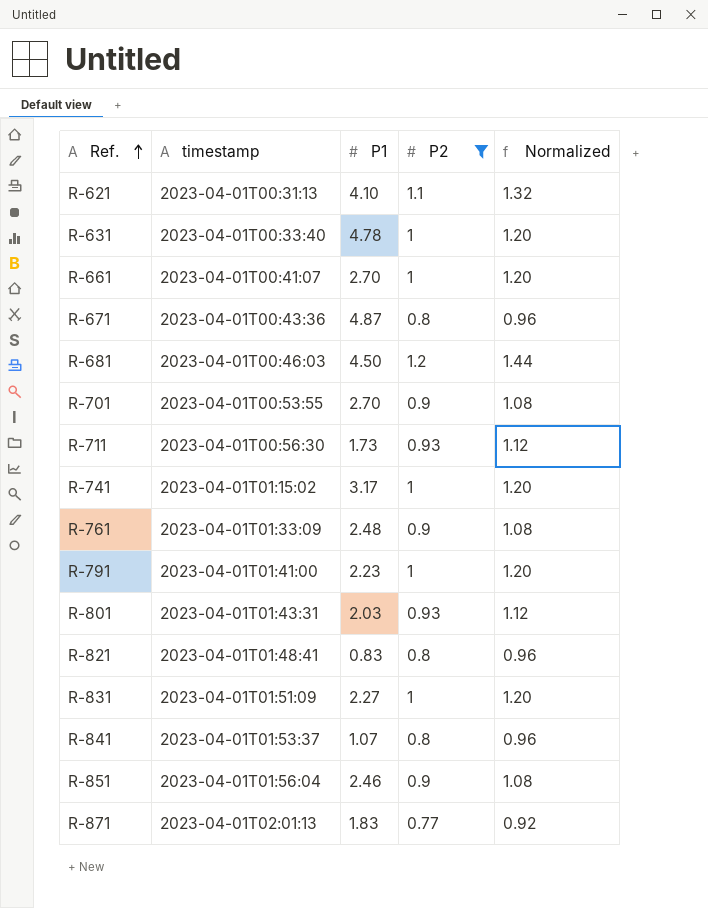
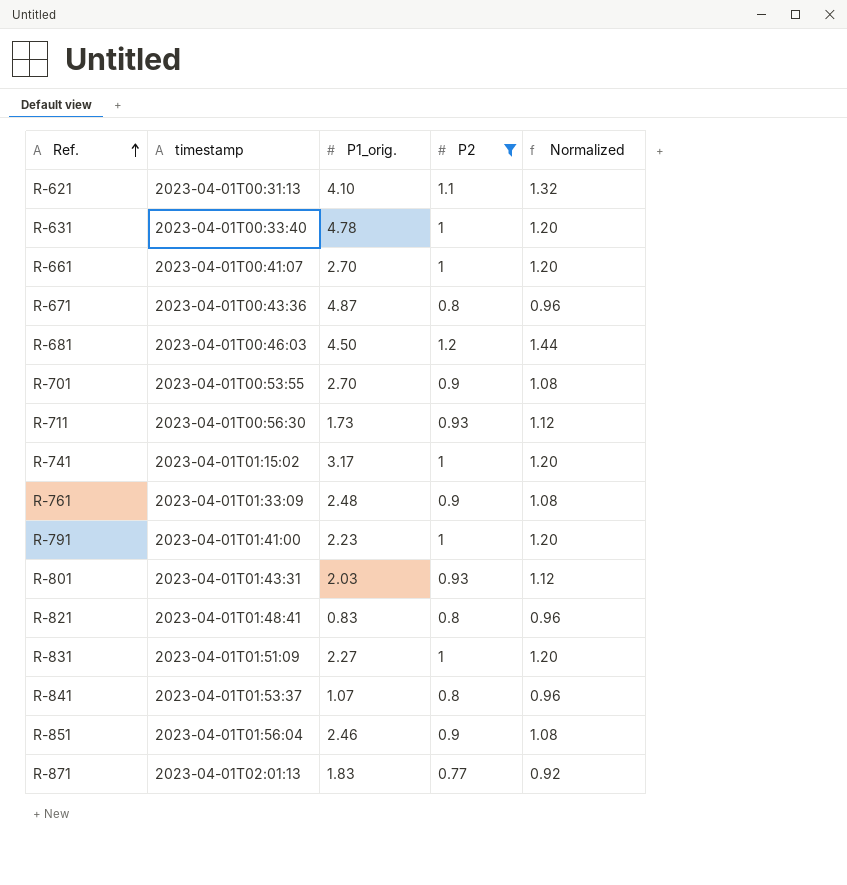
column name: P1 -> P1_orig.

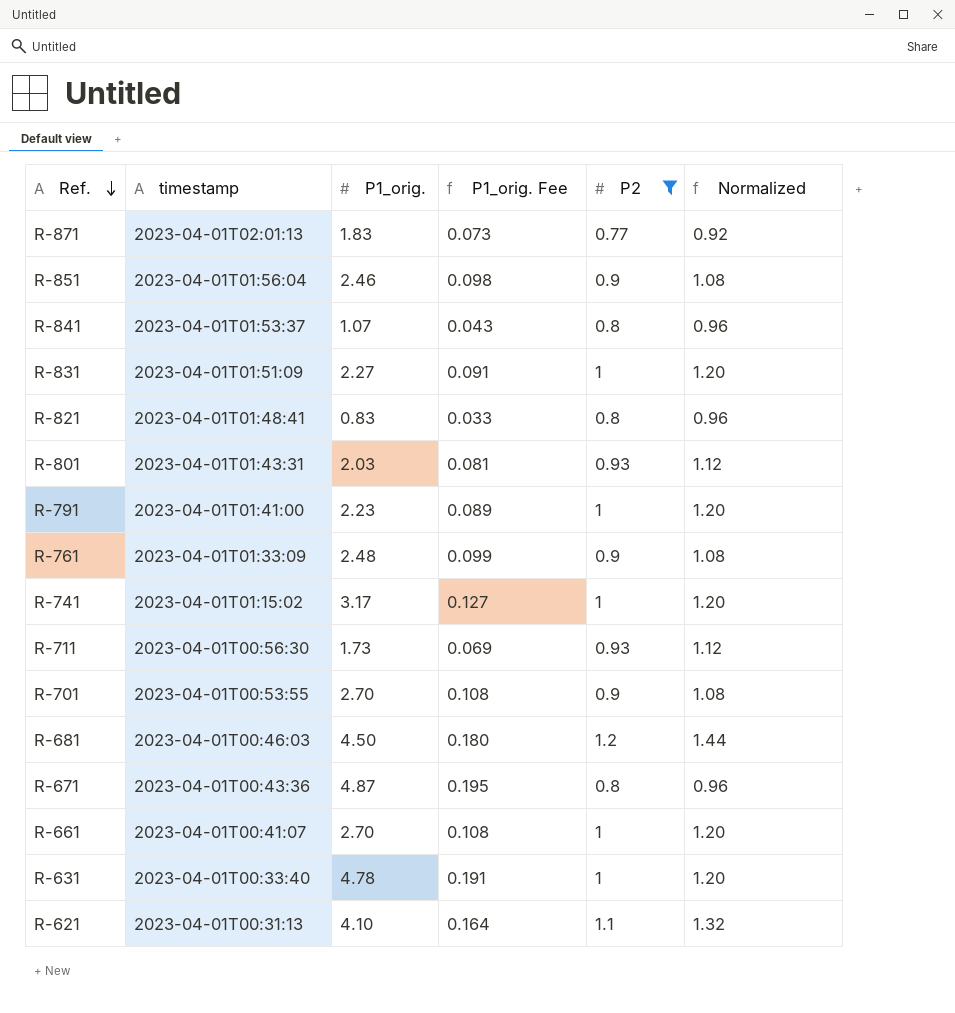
row order: Ref. ascending -> Ref. descending
column P1_orig. Fee | formula: none -> [P1_orig.] * 0.04

